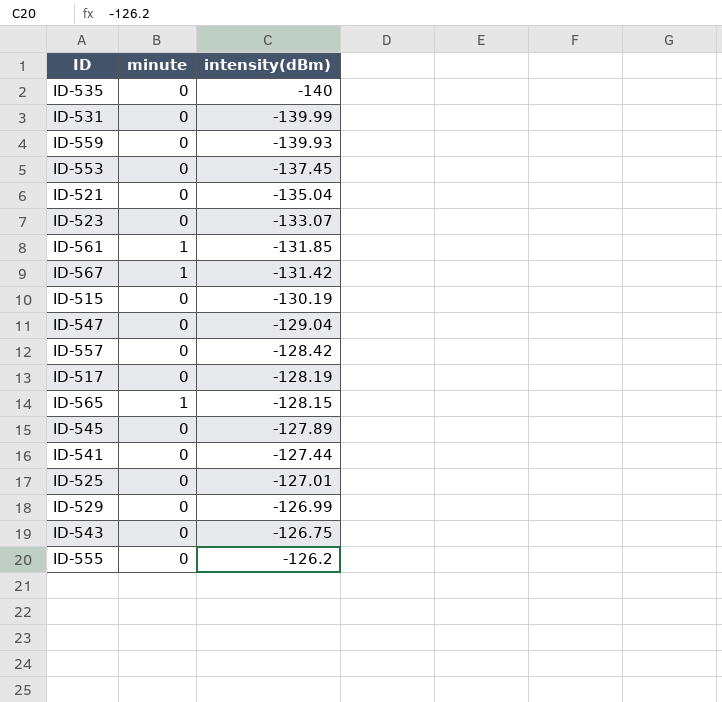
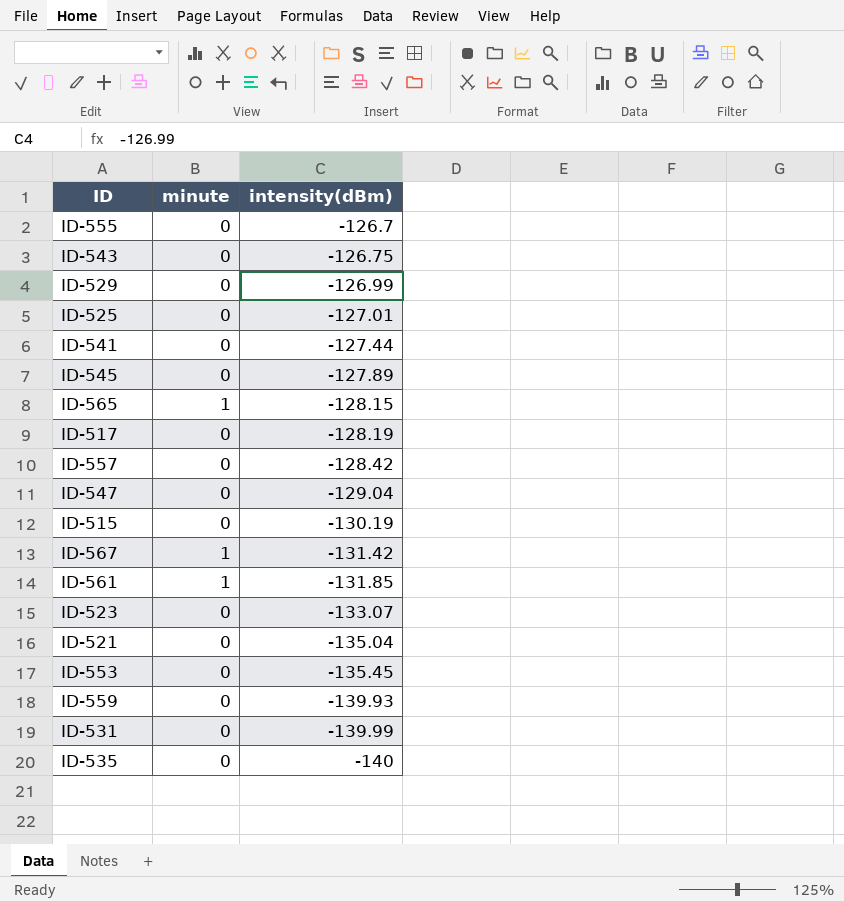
row order: intensity(dBm) ascending -> intensity(dBm) descending
ID-555 | intensity(dBm): -126.2 -> -126.7
ID-553 | intensity(dBm): -137.45 -> -135.45

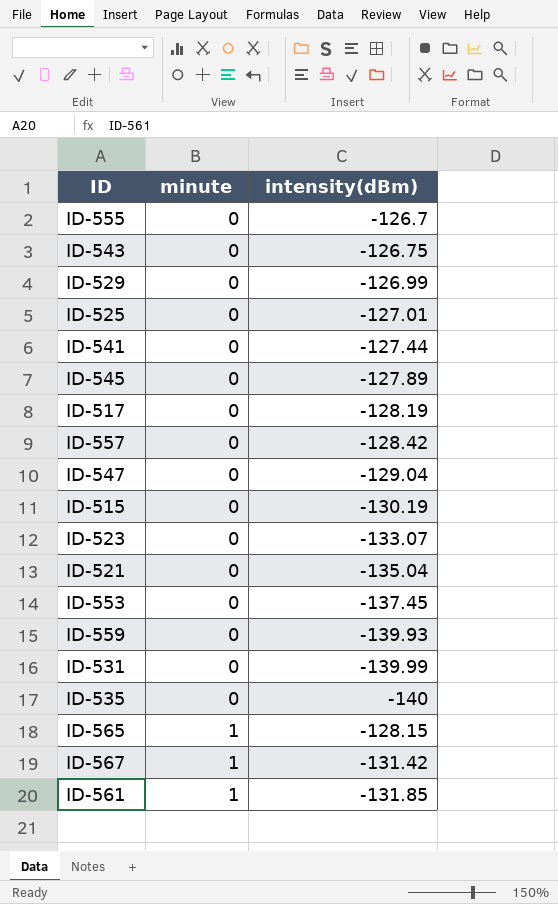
row order: intensity(dBm) descending -> minute ascending
ID-553 | intensity(dBm): -135.45 -> -137.45

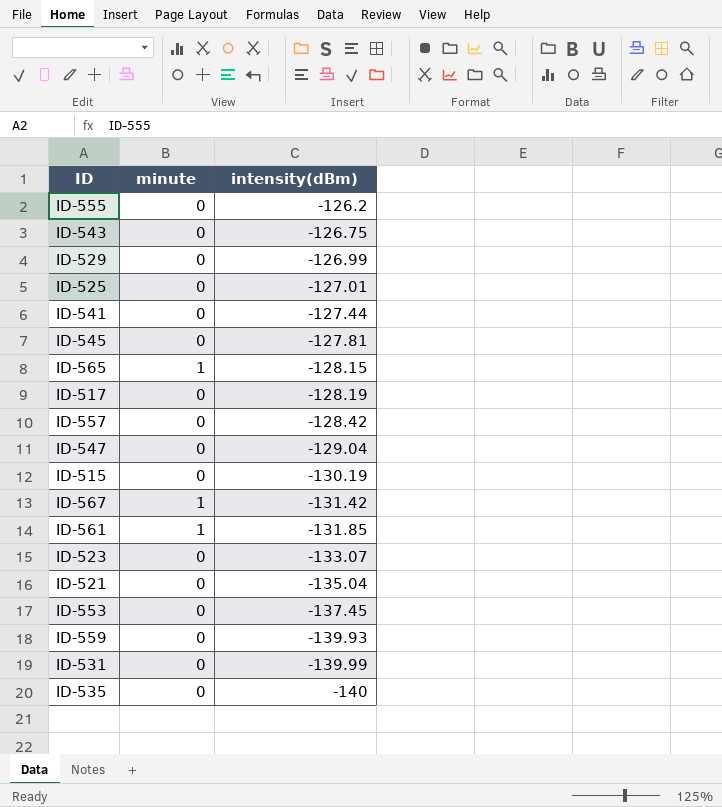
row order: minute ascending -> intensity(dBm) descending
ID-555 | intensity(dBm): -126.7 -> -126.2
ID-545 | intensity(dBm): -127.89 -> -127.81

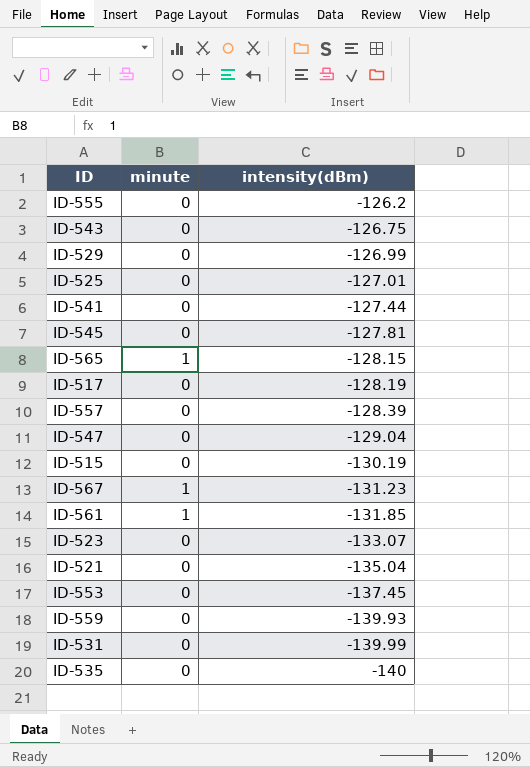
ID-557 | intensity(dBm): -128.42 -> -128.39
ID-567 | intensity(dBm): -131.42 -> -131.23

